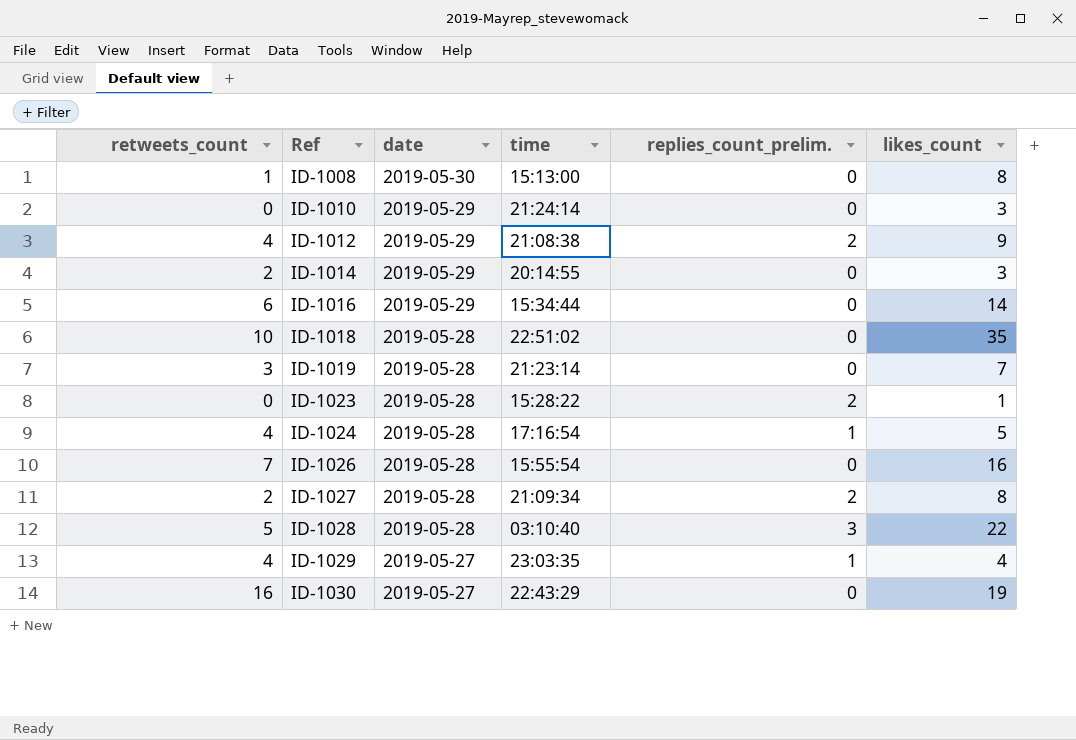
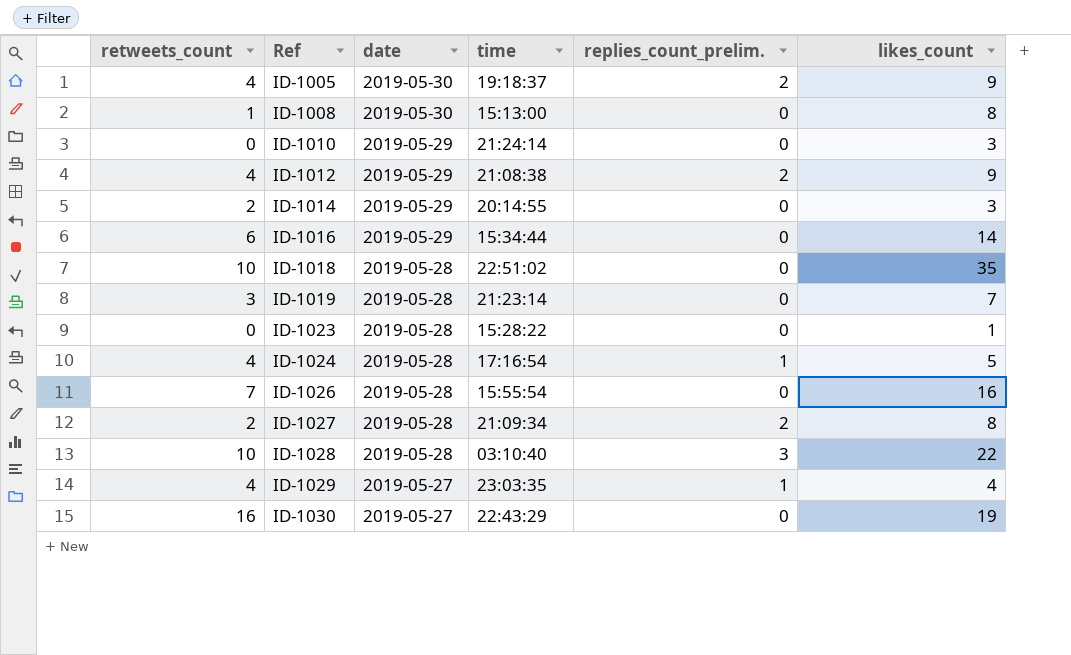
row ID-1005: none -> 4 | 2019-05-30 | 19:18:37 | 2 | 9
ID-1023 | replies_count_prelim.: 2 -> 0
ID-1028 | retweets_count: 5 -> 10

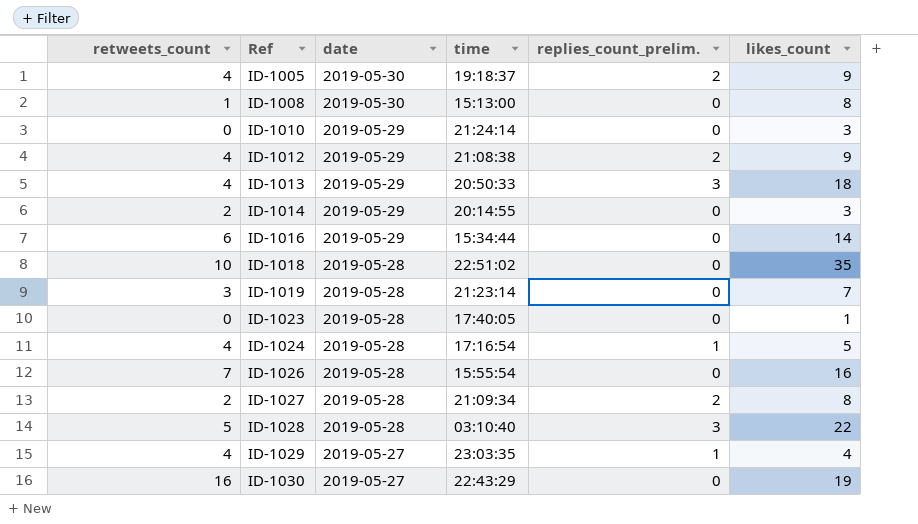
row ID-1013: none -> 4 | 2019-05-29 | 20:50:33 | 3 | 18
ID-1023 | time: 15:28:22 -> 17:40:05
ID-1028 | retweets_count: 10 -> 5

